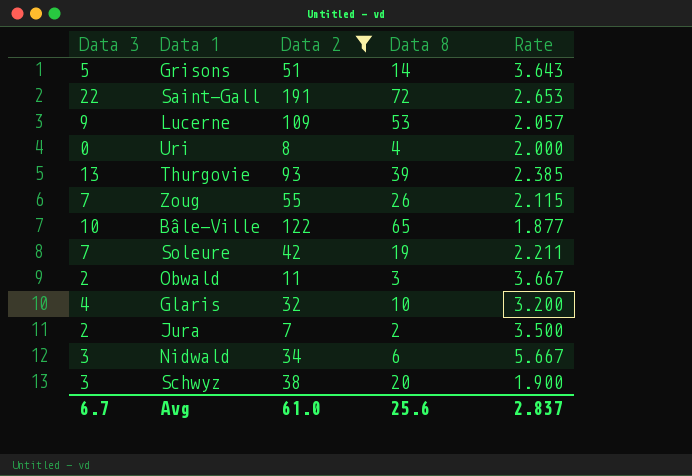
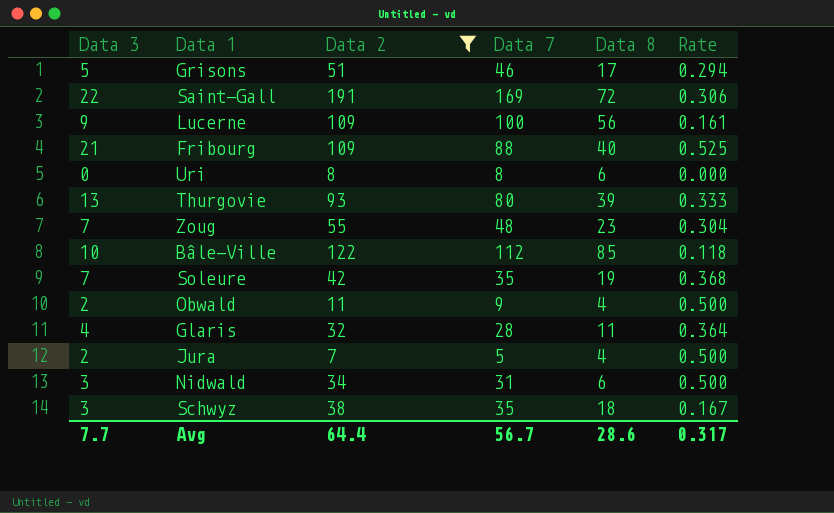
column Data 7 | formula: none -> [Data 2] - [Data 3]
column Rate | formula: [Data 2] / [Data 8] -> [Data 3] / [Data 8]
Grisons | Data 8: 14 -> 17
Lucerne | Data 8: 53 -> 56
row Fribourg: none -> 21 | 109 | 88 | 40 | 0.525
Uri | Data 8: 4 -> 6
Zoug | Data 8: 26 -> 23
Bâle-Ville | Data 8: 65 -> 85
Obwald | Data 8: 3 -> 4
Glaris | Data 8: 10 -> 11
Jura | Data 8: 2 -> 4
Schwyz | Data 8: 20 -> 18
Avg | Data 3: 6.7 -> 7.7
Avg | Data 2: 61.0 -> 64.4
Avg | Data 8: 25.6 -> 28.6
Avg | Rate: 2.837 -> 0.317

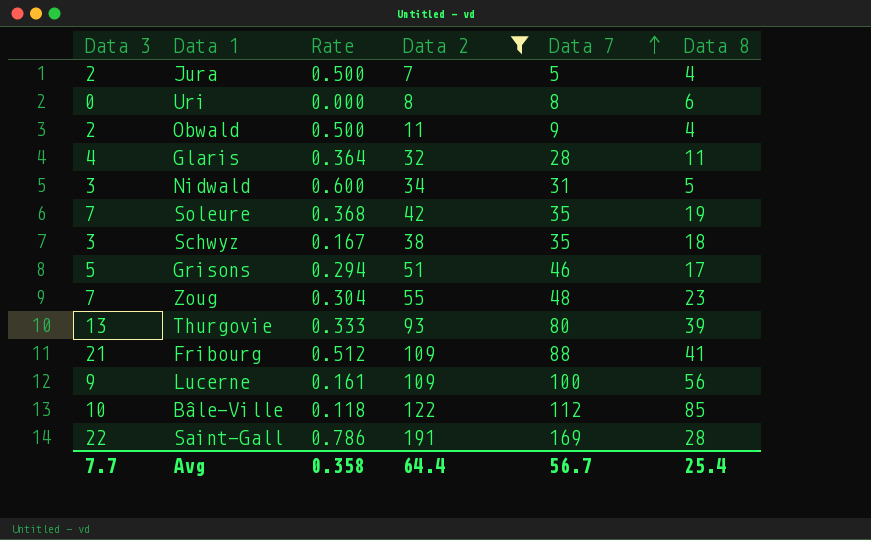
row order: none -> Data 7 ascending
column Rate | position: 6 -> 3
Nidwald | Rate: 0.500 -> 0.600
Nidwald | Data 8: 6 -> 5
Fribourg | Rate: 0.525 -> 0.512
Fribourg | Data 8: 40 -> 41
Saint-Gall | Rate: 0.306 -> 0.786
Saint-Gall | Data 8: 72 -> 28
Avg | Rate: 0.317 -> 0.358
Avg | Data 8: 28.6 -> 25.4

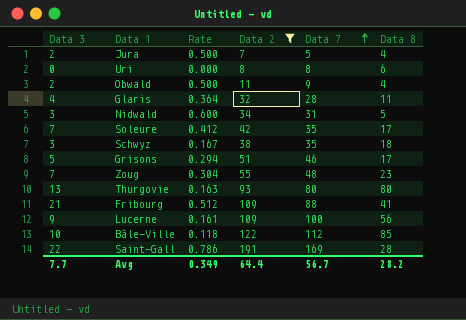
Soleure | Rate: 0.368 -> 0.412
Soleure | Data 8: 19 -> 17
Thurgovie | Rate: 0.333 -> 0.163
Thurgovie | Data 8: 39 -> 80
Avg | Rate: 0.358 -> 0.349
Avg | Data 8: 25.4 -> 28.2

